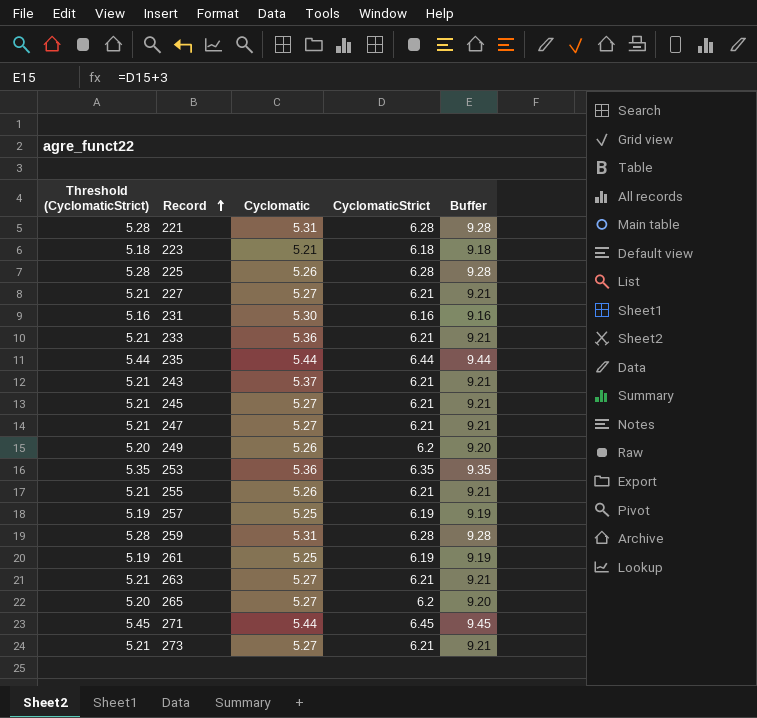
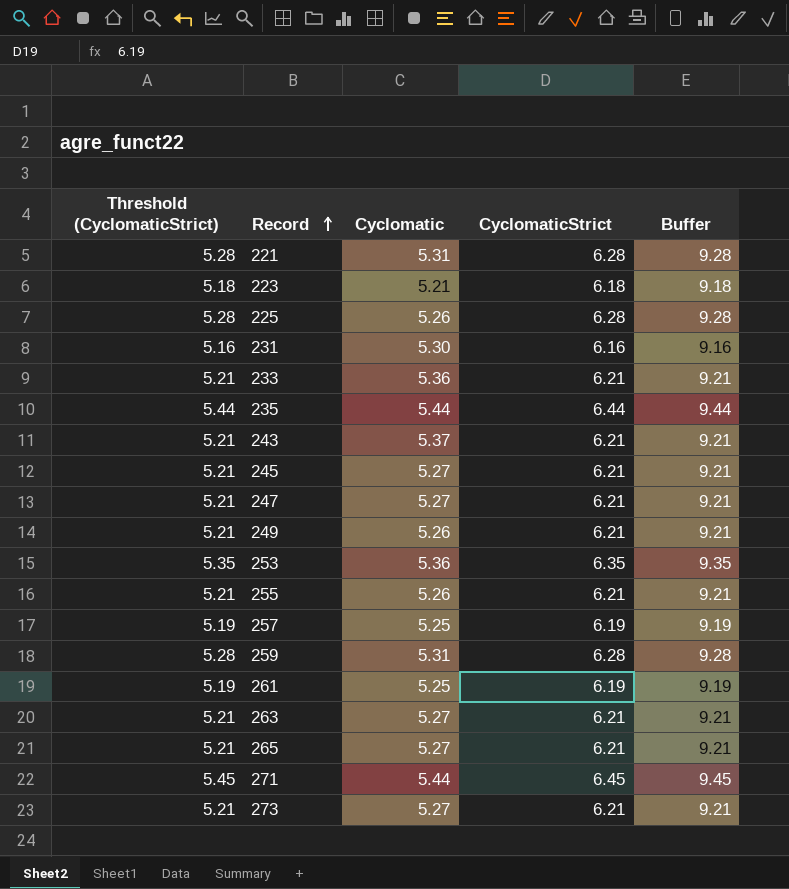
row 227: 5.21 | 5.27 | 6.21 | 9.21 -> none
249 | Threshold (CyclomaticStrict): 5.20 -> 5.21
249 | CyclomaticStrict: 6.2 -> 6.21
249 | Buffer: 9.20 -> 9.21
265 | Threshold (CyclomaticStrict): 5.20 -> 5.21
265 | CyclomaticStrict: 6.2 -> 6.21
265 | Buffer: 9.20 -> 9.21

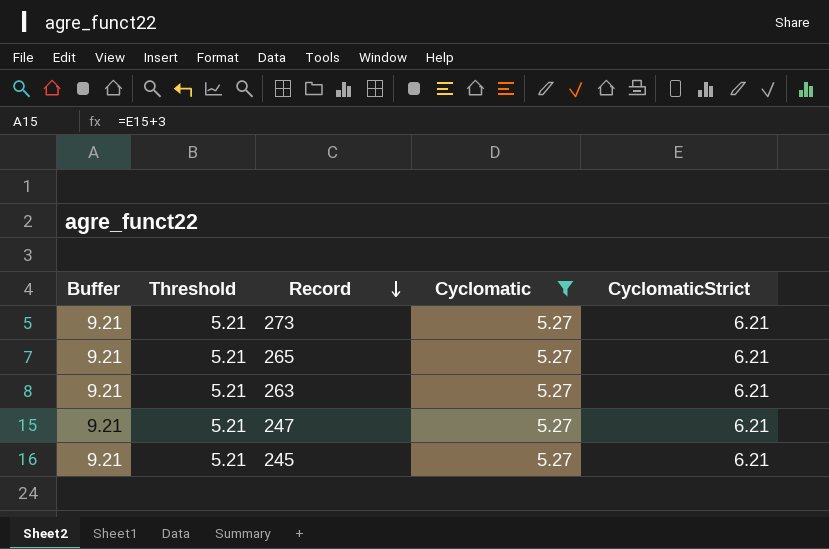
filter: none -> Cyclomatic = 5.27
row order: Record ascending -> Record descending
column Buffer | position: 5 -> 1
column name: Threshold (CyclomaticStrict) -> Threshold

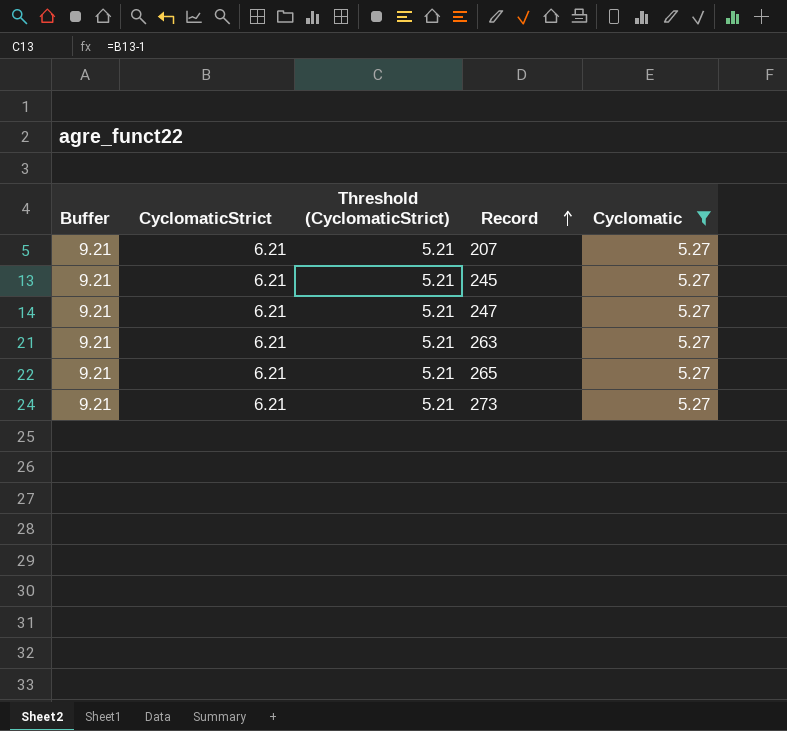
row order: Record descending -> Record ascending
column CyclomaticStrict | position: 5 -> 2
column name: Threshold -> Threshold (CyclomaticStrict)
row 207: none -> 9.21 | 6.21 | 5.21 | 5.27

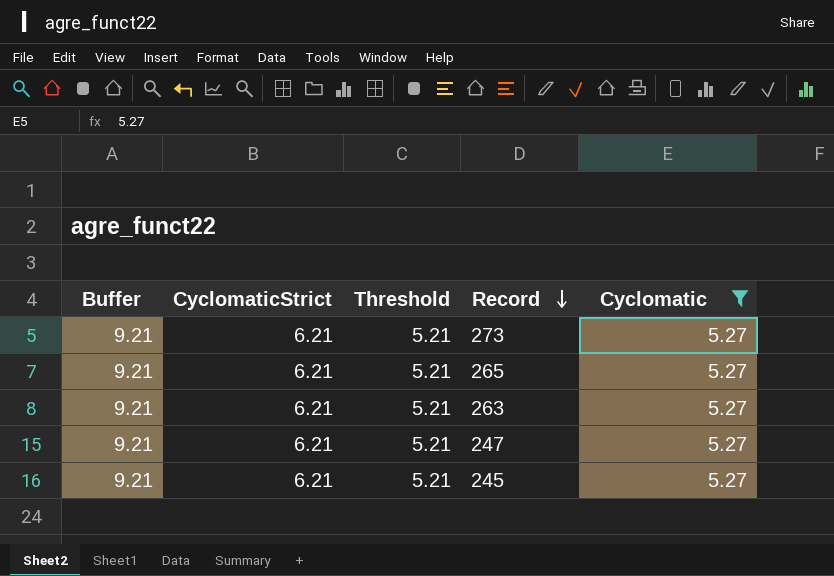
row order: Record ascending -> Record descending
column name: Threshold (CyclomaticStrict) -> Threshold
row 207: 9.21 | 6.21 | 5.21 | 5.27 -> none

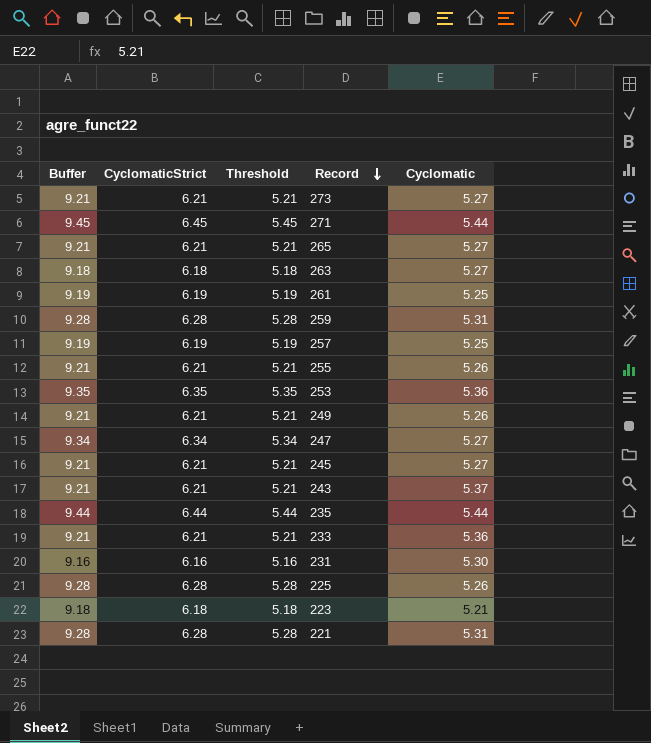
filter: Cyclomatic = 5.27 -> none
263 | Buffer: 9.21 -> 9.18
263 | CyclomaticStrict: 6.21 -> 6.18
263 | Threshold: 5.21 -> 5.18
247 | Buffer: 9.21 -> 9.34
247 | CyclomaticStrict: 6.21 -> 6.34
247 | Threshold: 5.21 -> 5.34

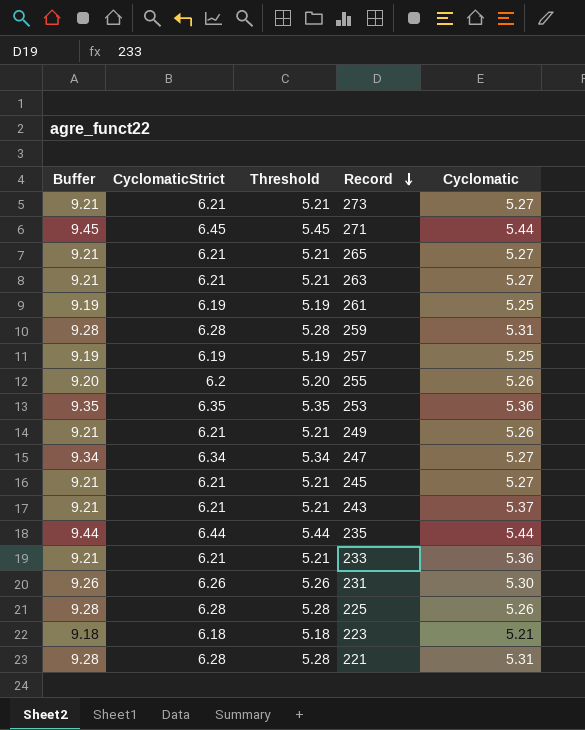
263 | Buffer: 9.18 -> 9.21
263 | CyclomaticStrict: 6.18 -> 6.21
263 | Threshold: 5.18 -> 5.21
255 | Buffer: 9.21 -> 9.20
255 | CyclomaticStrict: 6.21 -> 6.2
255 | Threshold: 5.21 -> 5.20
231 | Buffer: 9.16 -> 9.26
231 | CyclomaticStrict: 6.16 -> 6.26
231 | Threshold: 5.16 -> 5.26

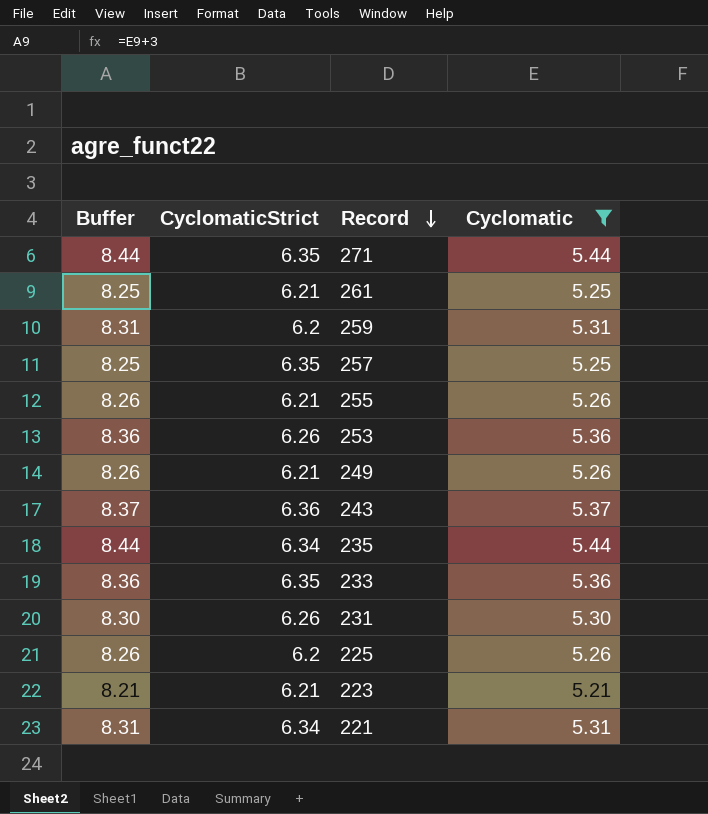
filter: none -> Cyclomatic != 5.27
column Threshold | formula: [CyclomaticStrict] - 1 -> none
column Buffer | formula: [CyclomaticStrict] + 3 -> [Cyclomatic] + 3
271 | CyclomaticStrict: 6.45 -> 6.35
261 | CyclomaticStrict: 6.19 -> 6.21
259 | CyclomaticStrict: 6.28 -> 6.2
257 | CyclomaticStrict: 6.19 -> 6.35
255 | CyclomaticStrict: 6.2 -> 6.21
253 | CyclomaticStrict: 6.35 -> 6.26
243 | CyclomaticStrict: 6.21 -> 6.36
235 | CyclomaticStrict: 6.44 -> 6.34
233 | CyclomaticStrict: 6.21 -> 6.35
225 | CyclomaticStrict: 6.28 -> 6.2
223 | CyclomaticStrict: 6.18 -> 6.21
221 | CyclomaticStrict: 6.28 -> 6.34

